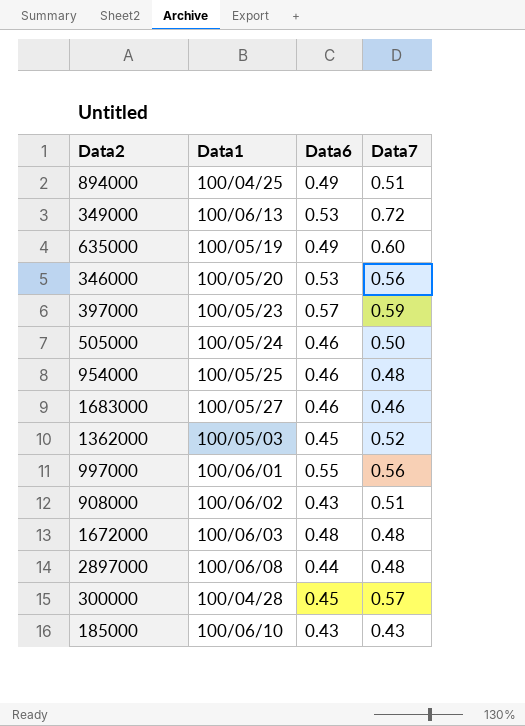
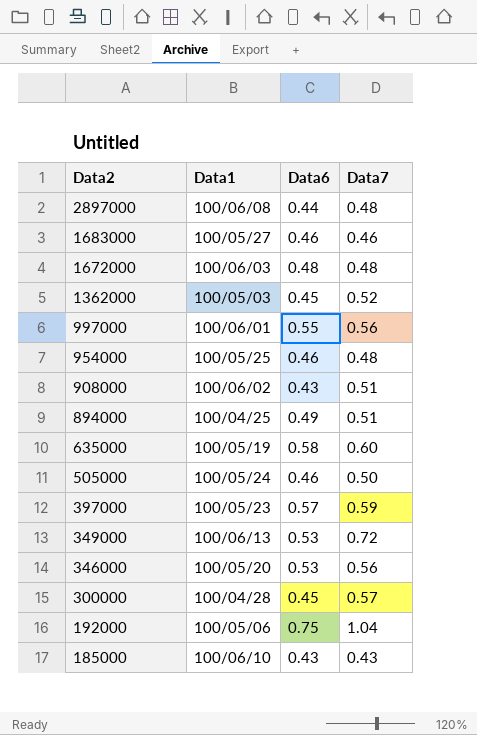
row order: none -> Data2 descending
635000 | Data6: 0.49 -> 0.58
row 192000: none -> 100/05/06 | 0.75 | 1.04

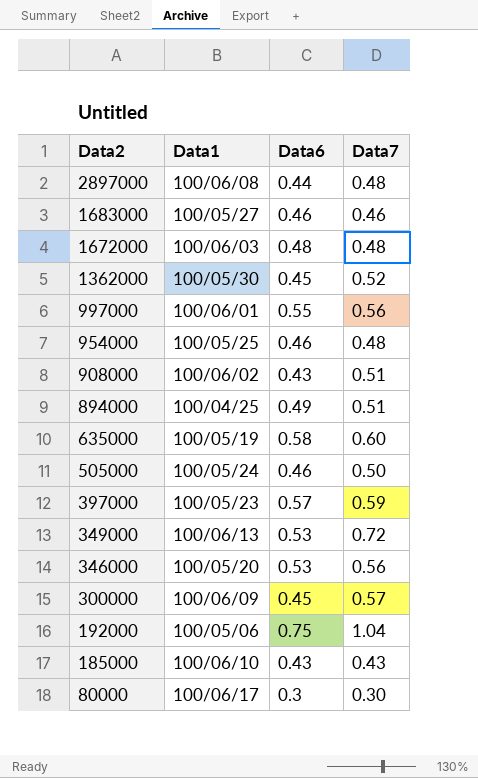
1362000 | Data1: 100/05/03 -> 100/05/30
300000 | Data1: 100/04/28 -> 100/06/09
row 80000: none -> 100/06/17 | 0.3 | 0.30

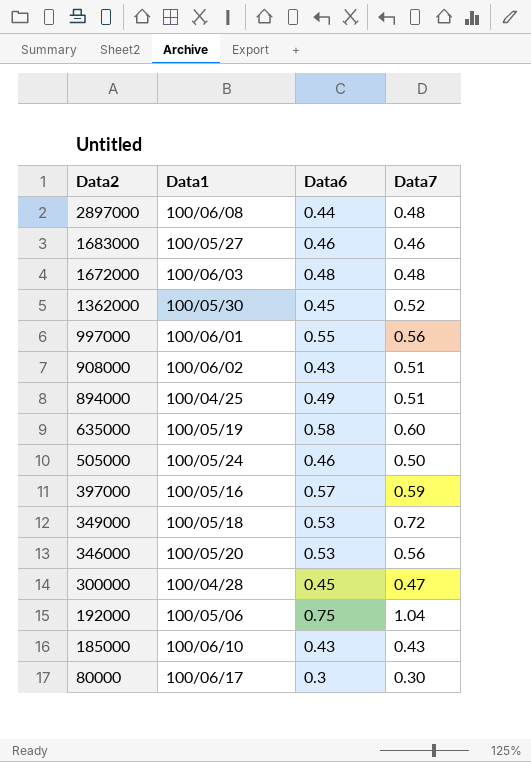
row 954000: 100/05/25 | 0.46 | 0.48 -> none
397000 | Data1: 100/05/23 -> 100/05/16
349000 | Data1: 100/06/13 -> 100/05/18
300000 | Data1: 100/06/09 -> 100/04/28
300000 | Data7: 0.57 -> 0.47

